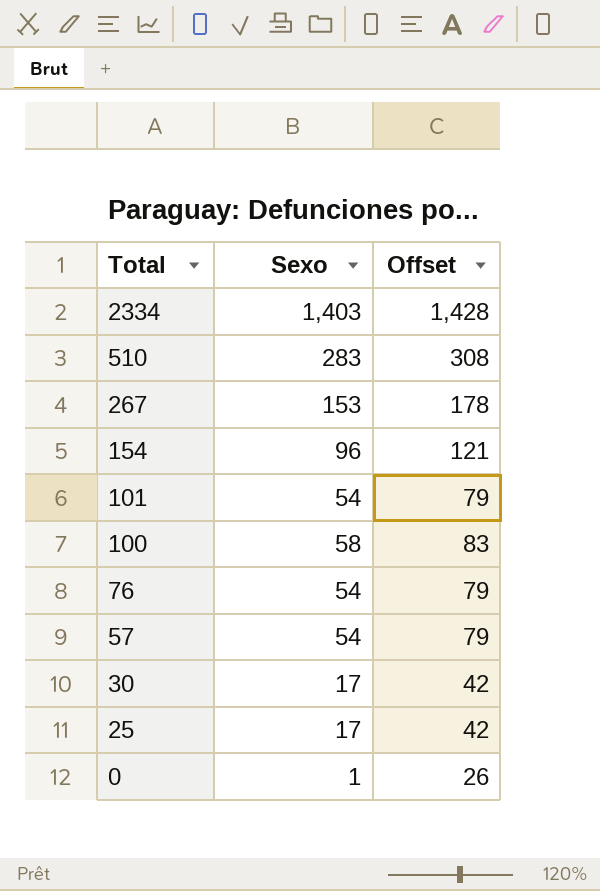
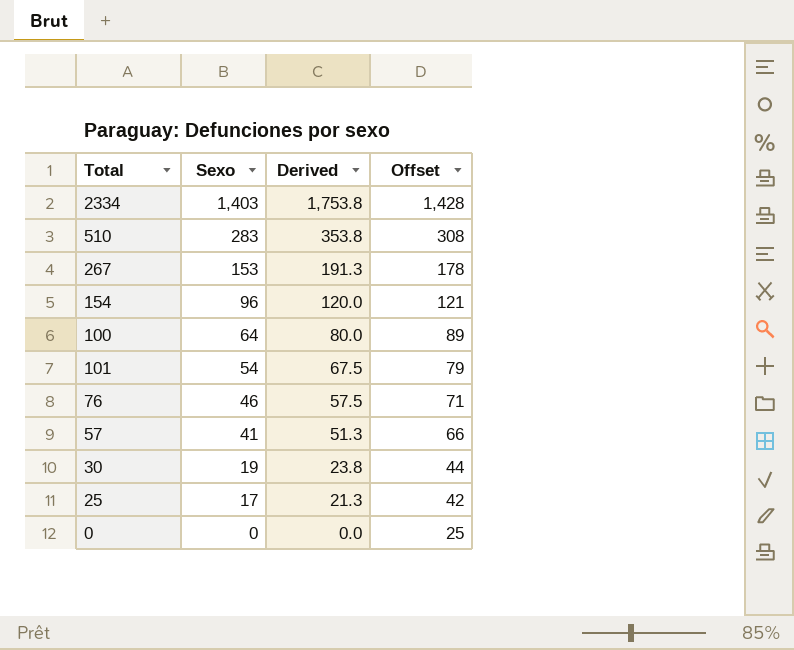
row order: Total descending -> Sexo descending
column Derived | formula: none -> [Sexo] * 1.25
100 | Sexo: 58 -> 64
100 | Offset: 83 -> 89
76 | Sexo: 54 -> 46
76 | Offset: 79 -> 71
57 | Sexo: 54 -> 41
57 | Offset: 79 -> 66
30 | Sexo: 17 -> 19
30 | Offset: 42 -> 44
0 | Sexo: 1 -> 0
0 | Offset: 26 -> 25

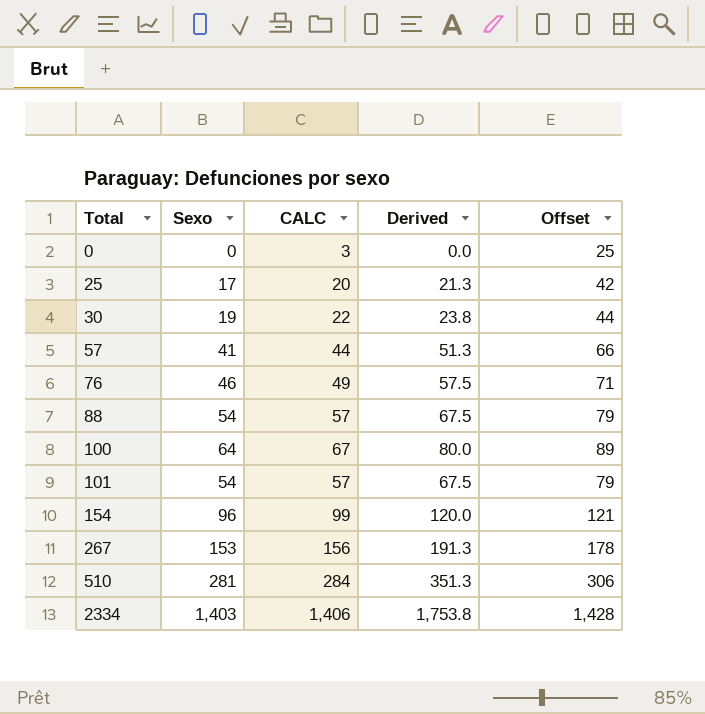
row order: Sexo descending -> Total ascending
column CALC | formula: none -> [Sexo] + 3
row 88: none -> 54 | 57 | 67.5 | 79
510 | Sexo: 283 -> 281
510 | Derived: 353.8 -> 351.3
510 | Offset: 308 -> 306

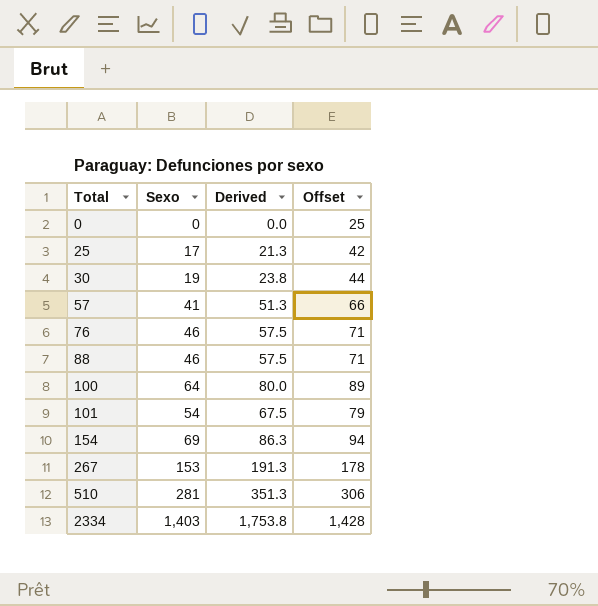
column CALC | formula: [Sexo] + 3 -> none
88 | Sexo: 54 -> 46
88 | Derived: 67.5 -> 57.5
88 | Offset: 79 -> 71
154 | Sexo: 96 -> 69
154 | Derived: 120.0 -> 86.3
154 | Offset: 121 -> 94

